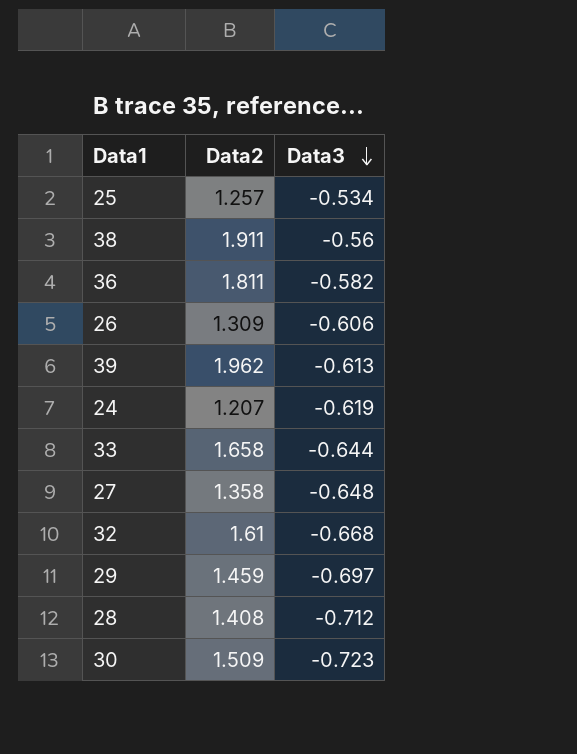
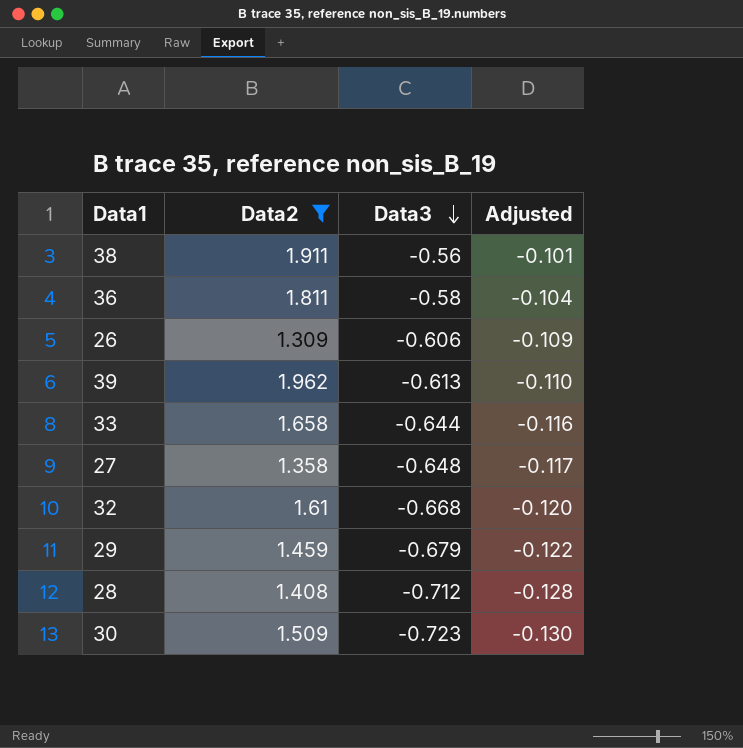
filter: none -> Data2 >= 1.309
column Adjusted | formula: none -> [Data3] * 0.18
36 | Data3: -0.582 -> -0.58
29 | Data3: -0.697 -> -0.679

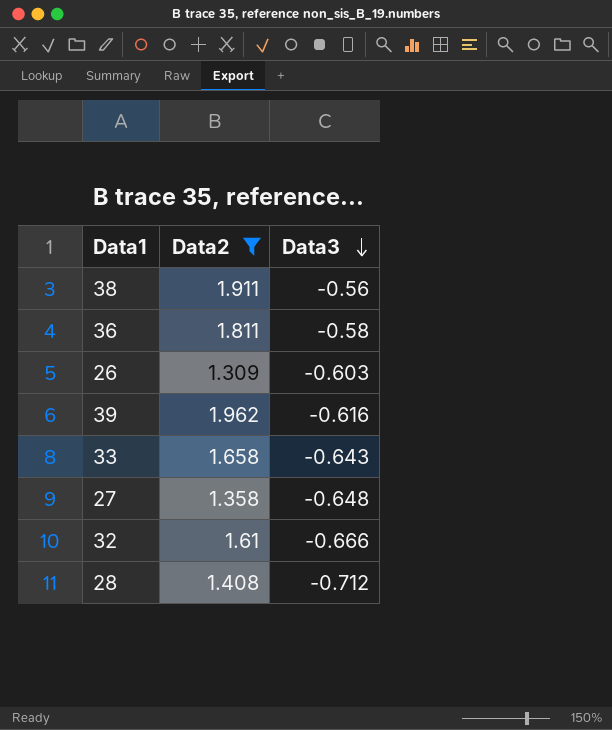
column Adjusted | formula: [Data3] * 0.18 -> none
row 29: 1.459 | -0.679 | -0.122 -> none
row 30: 1.509 | -0.723 | -0.130 -> none
26 | Data3: -0.606 -> -0.603
39 | Data3: -0.613 -> -0.616
33 | Data3: -0.644 -> -0.643
32 | Data3: -0.668 -> -0.666

